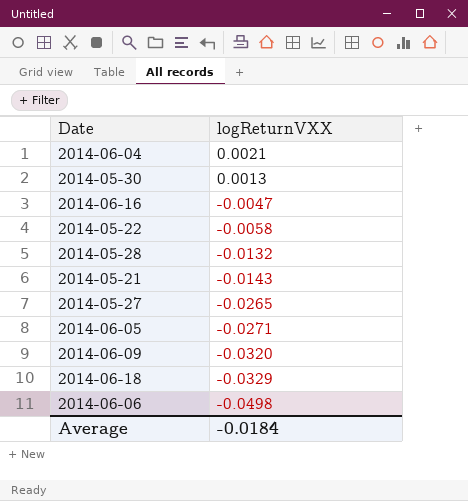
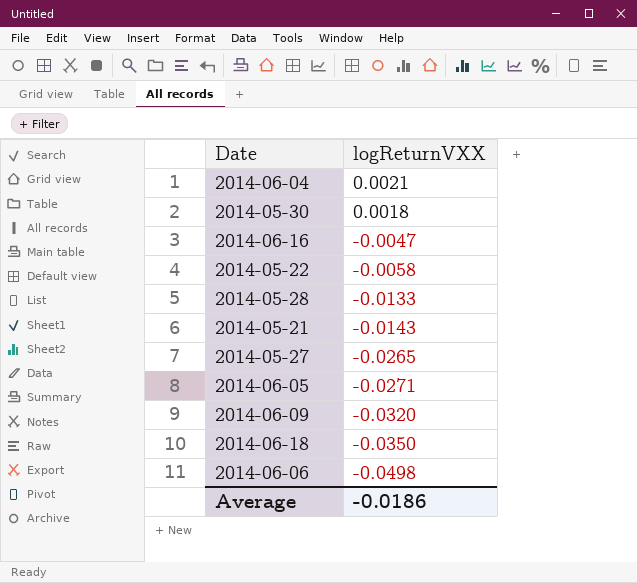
2014-05-30 | logReturnVXX: 0.0013 -> 0.0018
2014-05-28 | logReturnVXX: -0.0132 -> -0.0133
2014-06-18 | logReturnVXX: -0.0329 -> -0.0350
Average | logReturnVXX: -0.0184 -> -0.0186

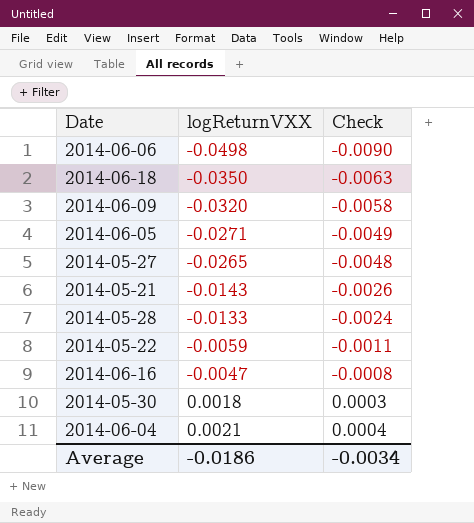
row order: logReturnVXX descending -> logReturnVXX ascending
column Check | formula: none -> [logReturnVXX] * 0.18
2014-05-22 | logReturnVXX: -0.0058 -> -0.0059

